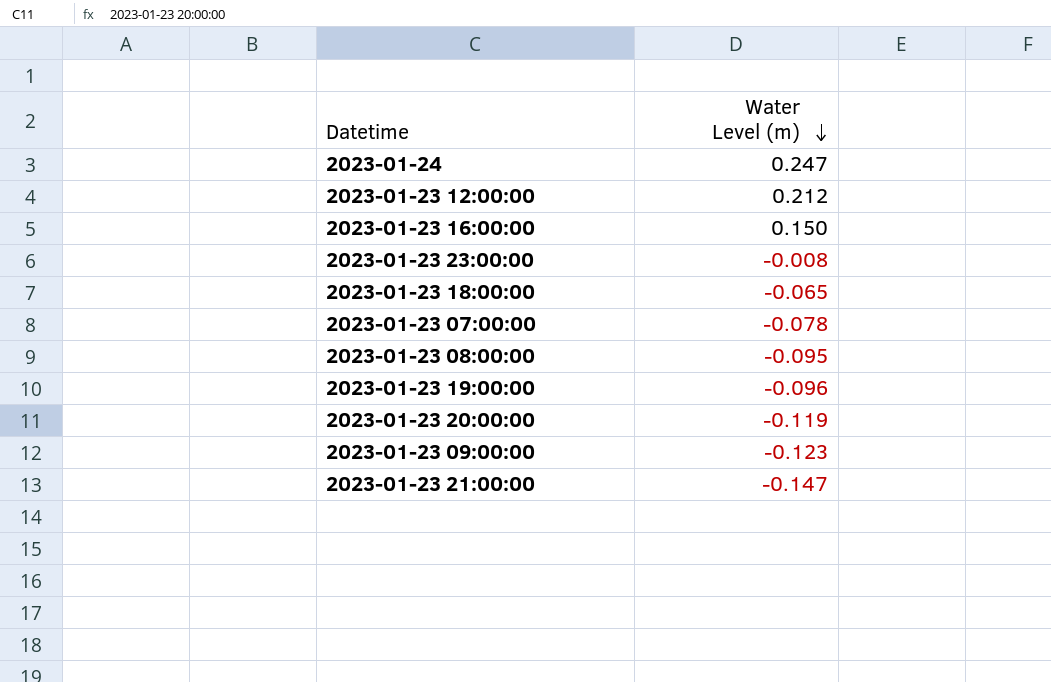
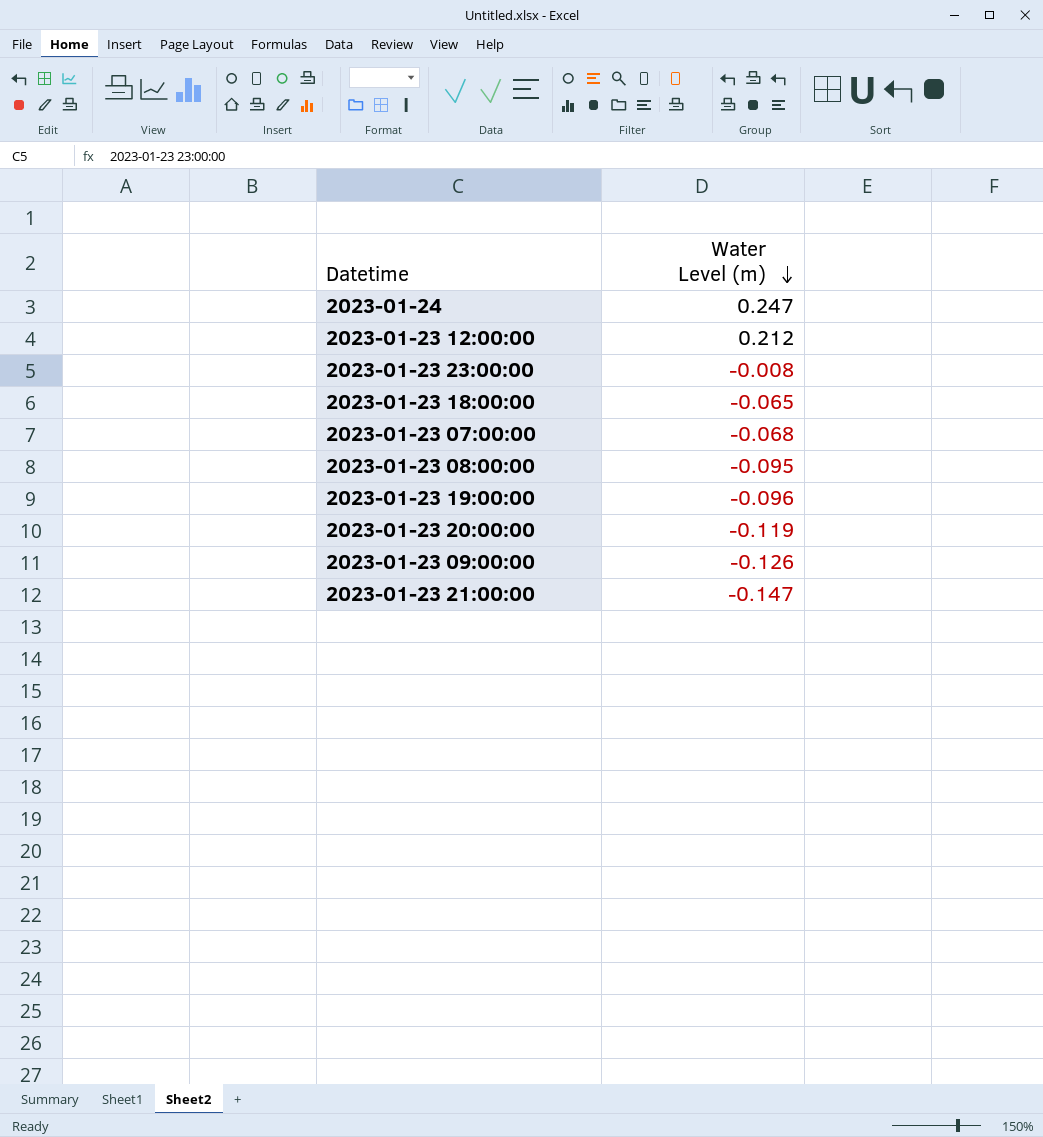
row 2023-01-23 16:00:00: 0.150 -> none
2023-01-23 07:00:00 | Water Level (m): -0.078 -> -0.068
2023-01-23 09:00:00 | Water Level (m): -0.123 -> -0.126

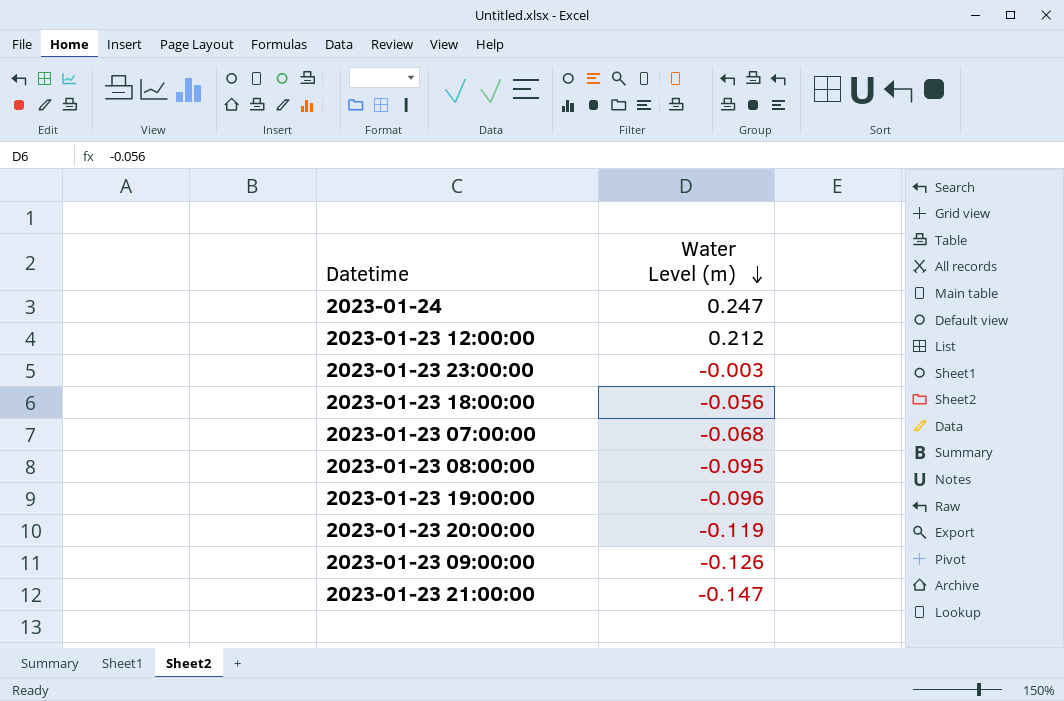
2023-01-23 23:00:00 | Water Level (m): -0.008 -> -0.003
2023-01-23 18:00:00 | Water Level (m): -0.065 -> -0.056

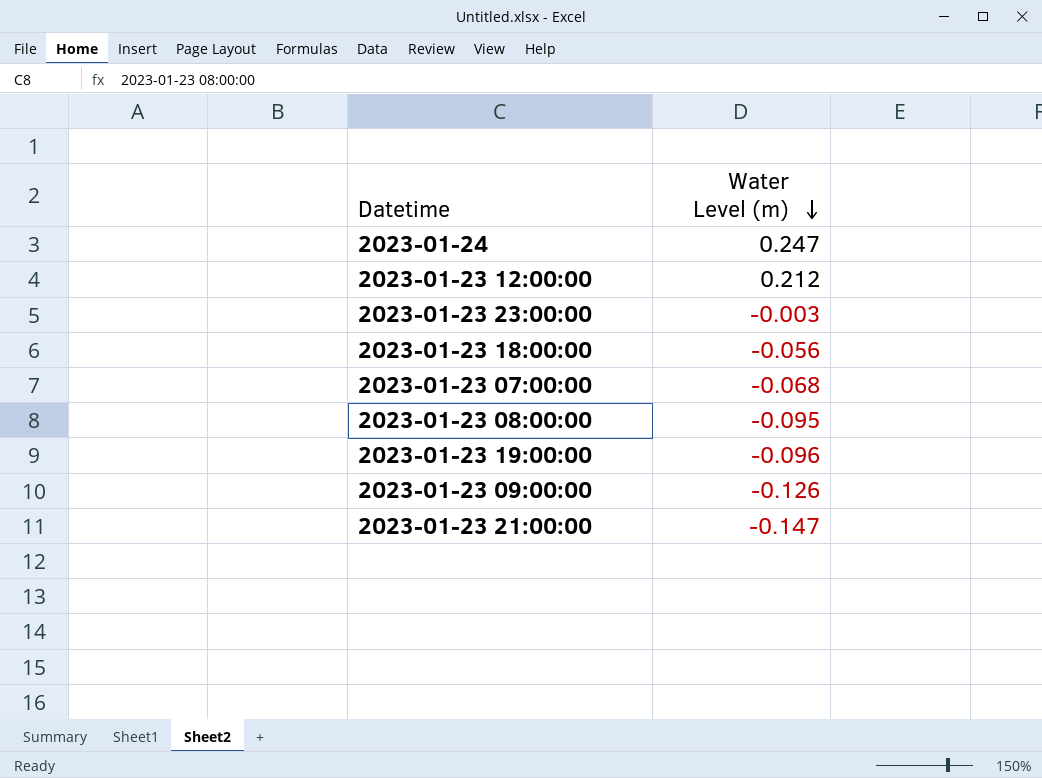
row 2023-01-23 20:00:00: -0.119 -> none

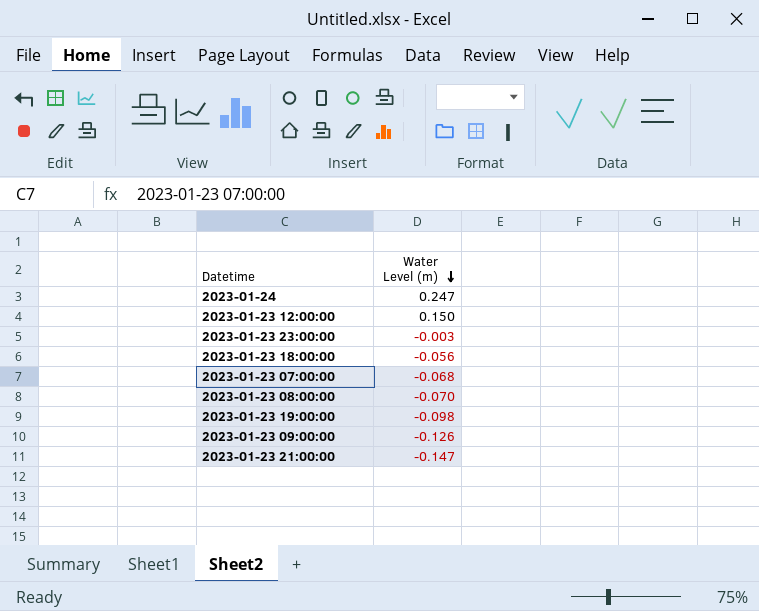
2023-01-23 12:00:00 | Water Level (m): 0.212 -> 0.150
2023-01-23 08:00:00 | Water Level (m): -0.095 -> -0.070
2023-01-23 19:00:00 | Water Level (m): -0.096 -> -0.098

